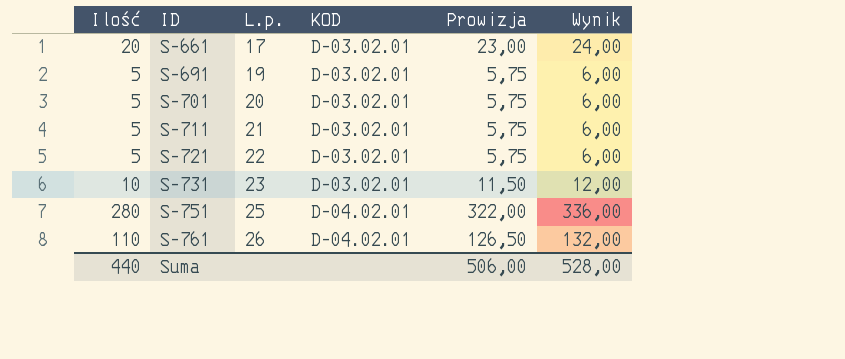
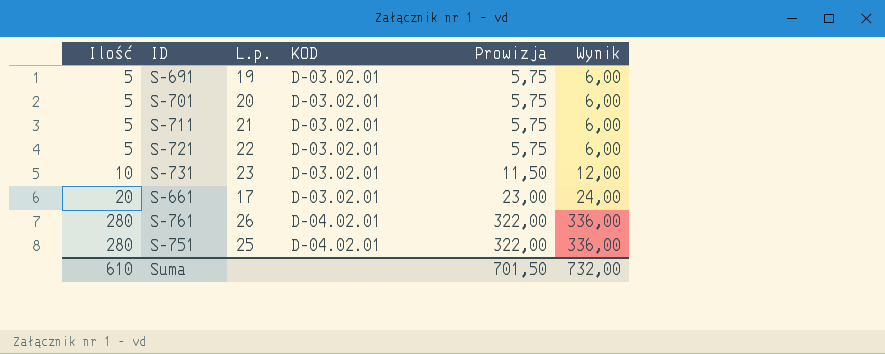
row order: ID ascending -> Ilość ascending
S-761 | Ilość: 110 -> 280
S-761 | Prowizja: 126,50 -> 322,00
S-761 | Wynik: 132,00 -> 336,00
Suma | Ilość: 440 -> 610
Suma | Prowizja: 506,00 -> 701,50
Suma | Wynik: 528,00 -> 732,00

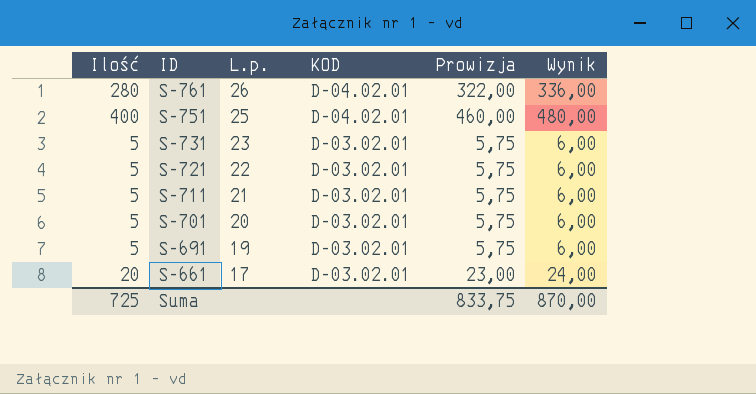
row order: Ilość ascending -> ID descending
S-751 | Ilość: 280 -> 400
S-751 | Prowizja: 322,00 -> 460,00
S-751 | Wynik: 336,00 -> 480,00
S-731 | Ilość: 10 -> 5
S-731 | Prowizja: 11,50 -> 5,75
S-731 | Wynik: 12,00 -> 6,00
Suma | Ilość: 610 -> 725
Suma | Prowizja: 701,50 -> 833,75
Suma | Wynik: 732,00 -> 870,00

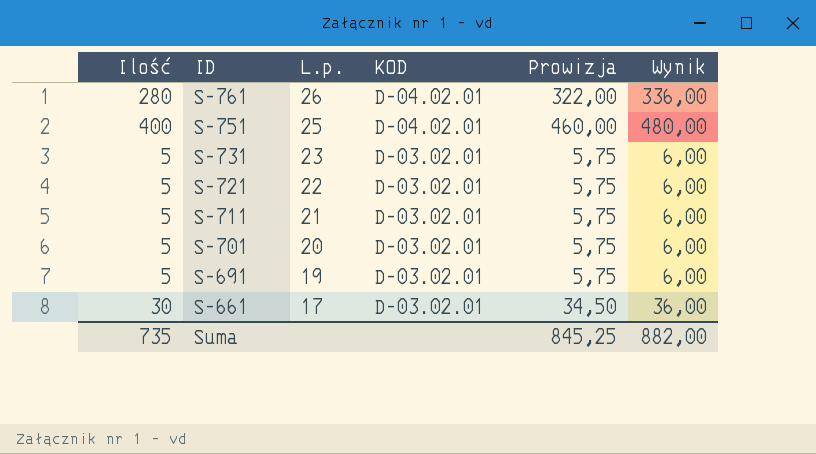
S-661 | Ilość: 20 -> 30
S-661 | Prowizja: 23,00 -> 34,50
S-661 | Wynik: 24,00 -> 36,00
Suma | Ilość: 725 -> 735
Suma | Prowizja: 833,75 -> 845,25
Suma | Wynik: 870,00 -> 882,00

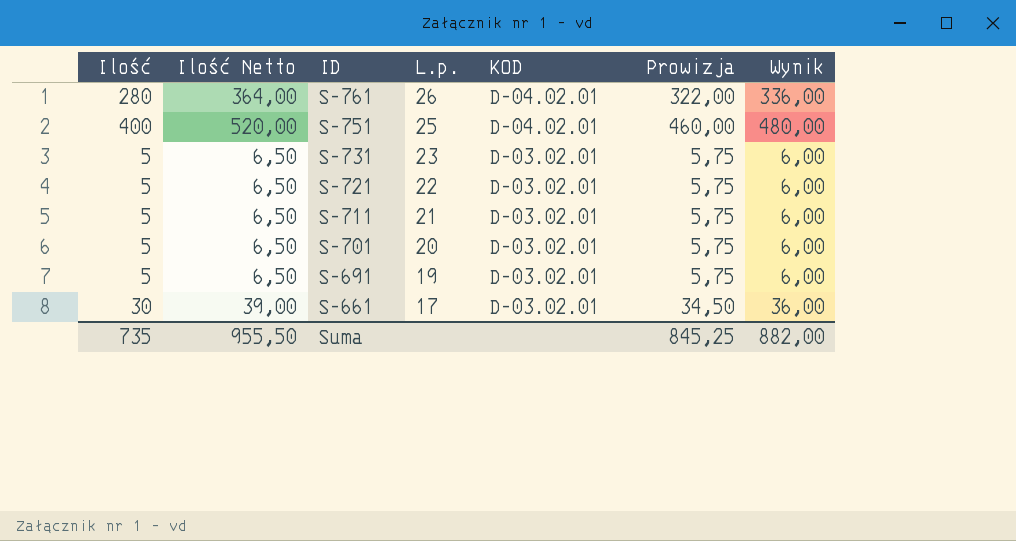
column Ilość Netto | formula: none -> [Ilość] * 1,3

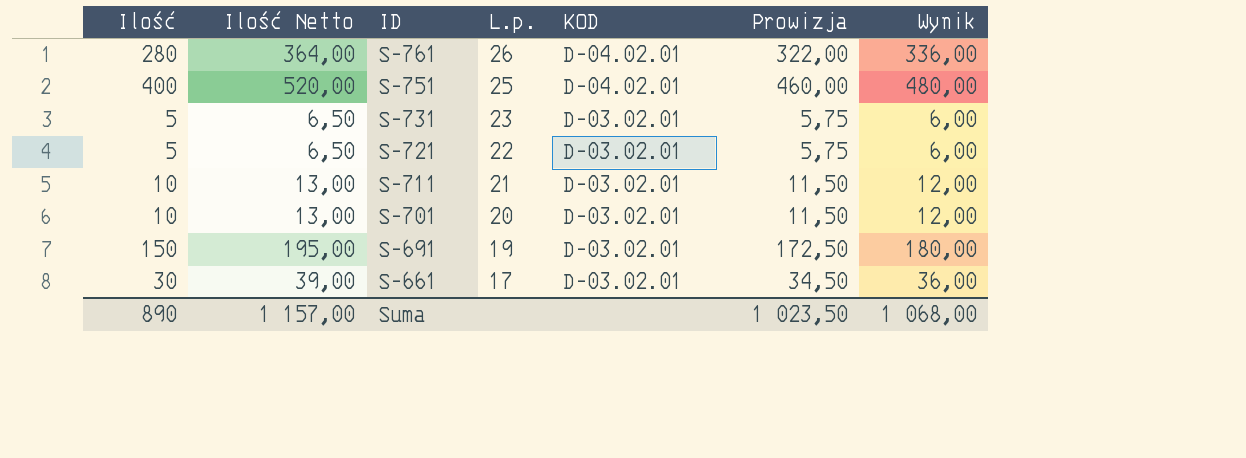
S-711 | Ilość: 5 -> 10
S-711 | Ilość Netto: 6,50 -> 13,00
S-711 | Prowizja: 5,75 -> 11,50
S-711 | Wynik: 6,00 -> 12,00
S-701 | Ilość: 5 -> 10
S-701 | Ilość Netto: 6,50 -> 13,00
S-701 | Prowizja: 5,75 -> 11,50
S-701 | Wynik: 6,00 -> 12,00
S-691 | Ilość: 5 -> 150
S-691 | Ilość Netto: 6,50 -> 195,00
S-691 | Prowizja: 5,75 -> 172,50
S-691 | Wynik: 6,00 -> 180,00
Suma | Ilość: 735 -> 890
Suma | Ilość Netto: 955,50 -> 1 157,00
Suma | Prowizja: 845,25 -> 1 023,50
Suma | Wynik: 882,00 -> 1 068,00

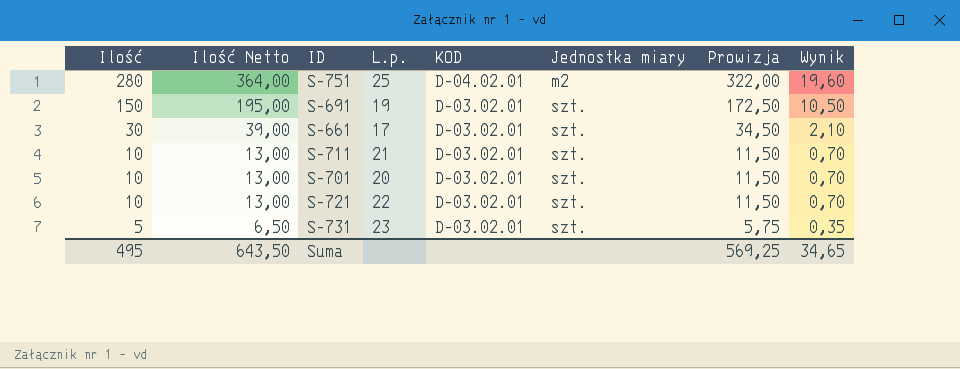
row order: ID descending -> Ilość descending
column Jednostka miary | position: none -> 6
column Wynik | formula: [Ilość] * 1,2 -> [Ilość] * 0,07
row S-761: 280 | 364,00 | 26 | D-04.02.01 | 322,00 | 336,00 -> none
S-751 | Ilość: 400 -> 280
S-751 | Ilość Netto: 520,00 -> 364,00
S-751 | Prowizja: 460,00 -> 322,00
S-721 | Ilość: 5 -> 10
S-721 | Ilość Netto: 6,50 -> 13,00
S-721 | Prowizja: 5,75 -> 11,50
Suma | Ilość: 890 -> 495
Suma | Ilość Netto: 1 157,00 -> 643,50
Suma | Prowizja: 1 023,50 -> 569,25
Suma | Wynik: 1 068,00 -> 34,65

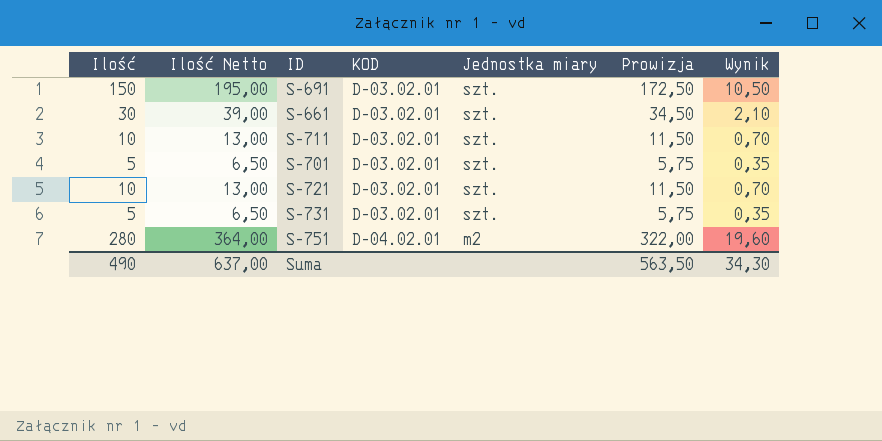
row order: Ilość descending -> KOD ascending
column L.p. | position: 4 -> none
S-701 | Ilość: 10 -> 5
S-701 | Ilość Netto: 13,00 -> 6,50
S-701 | Prowizja: 11,50 -> 5,75
S-701 | Wynik: 0,70 -> 0,35
Suma | Ilość: 495 -> 490
Suma | Ilość Netto: 643,50 -> 637,00
Suma | Prowizja: 569,25 -> 563,50
Suma | Wynik: 34,65 -> 34,30

